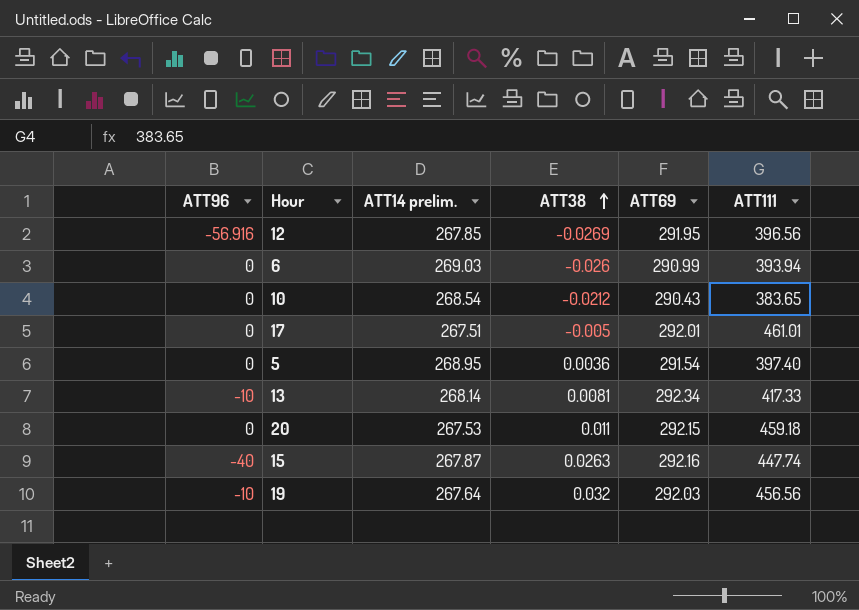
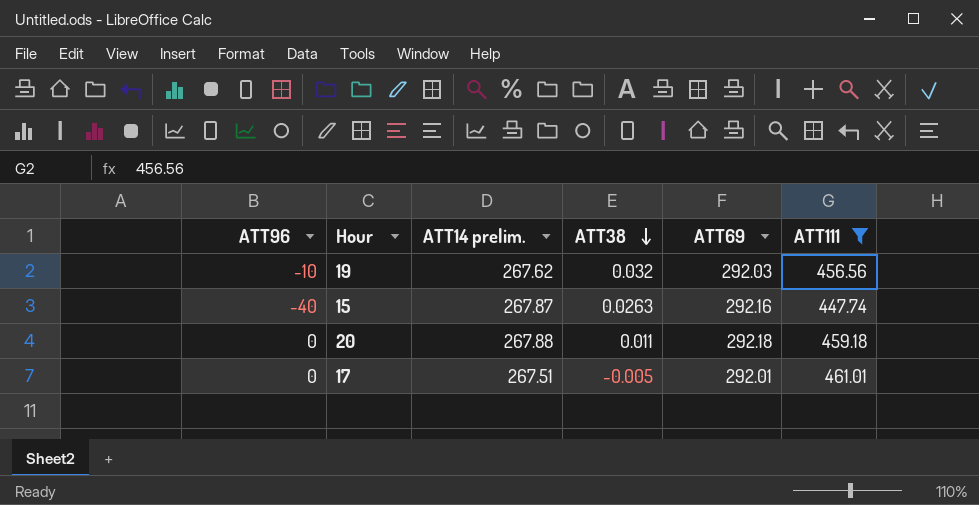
filter: none -> ATT111 >= 447.74
row order: ATT38 ascending -> ATT38 descending
19 | ATT14 prelim.: 267.64 -> 267.62
20 | ATT14 prelim.: 267.53 -> 267.88
20 | ATT69: 292.15 -> 292.18

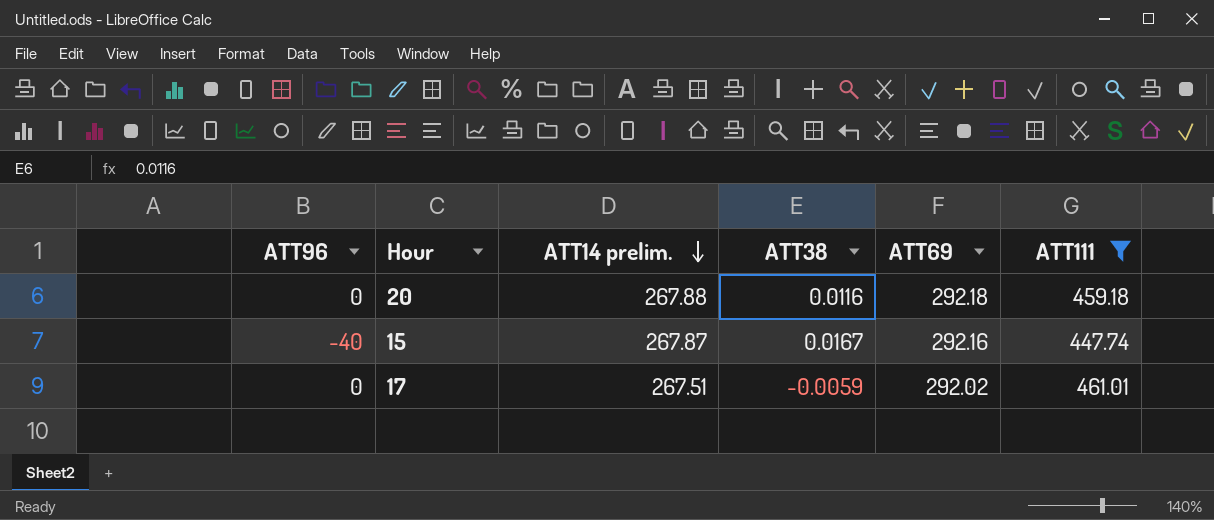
row order: ATT38 descending -> ATT14 prelim. descending
row 19: -10 | 267.62 | 0.032 | 292.03 | 456.56 -> none
20 | ATT38: 0.011 -> 0.0116
15 | ATT38: 0.0263 -> 0.0167
17 | ATT38: -0.005 -> -0.0059
17 | ATT69: 292.01 -> 292.02

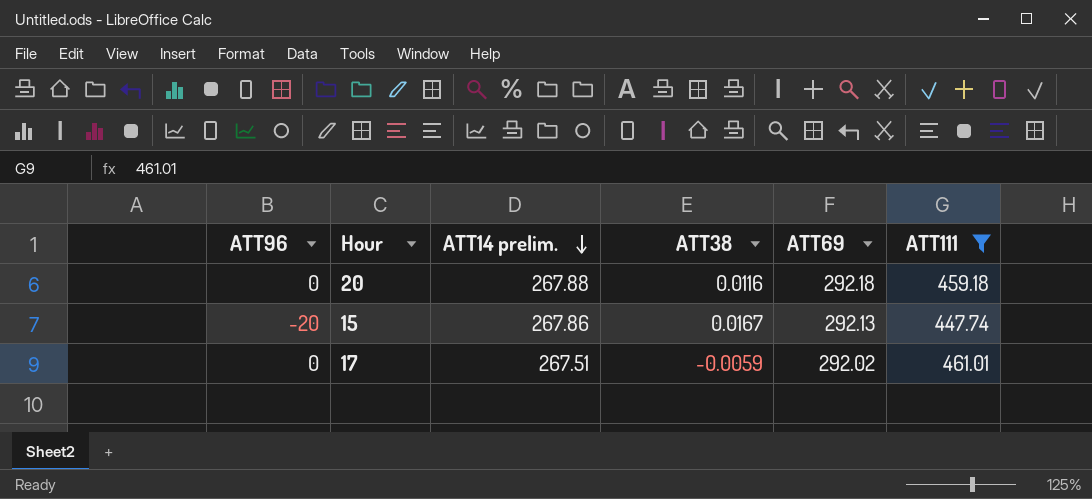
15 | ATT96: -40 -> -20
15 | ATT14 prelim.: 267.87 -> 267.86
15 | ATT69: 292.16 -> 292.13

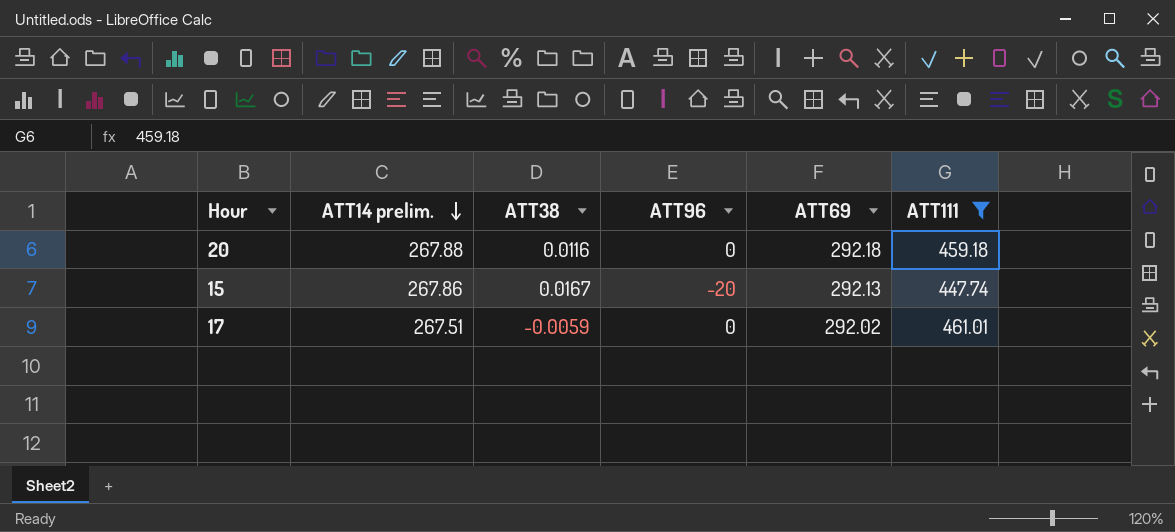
column ATT96 | position: 1 -> 4

